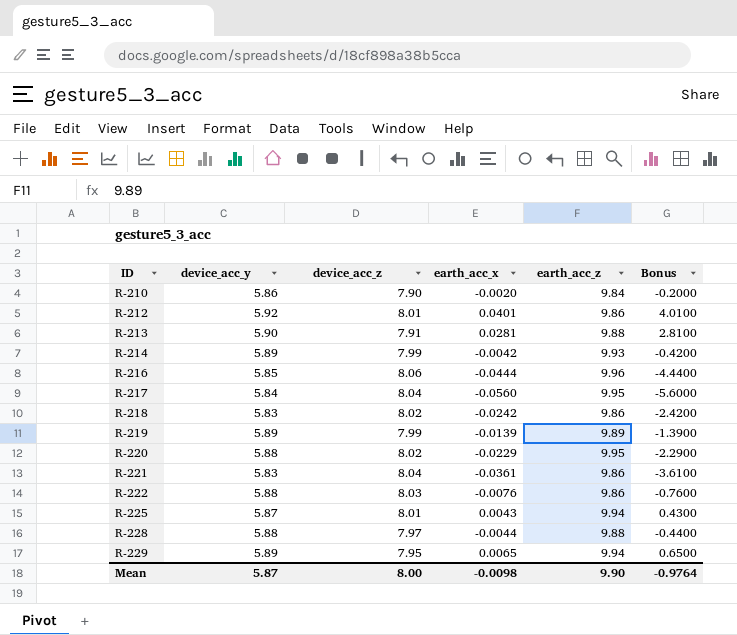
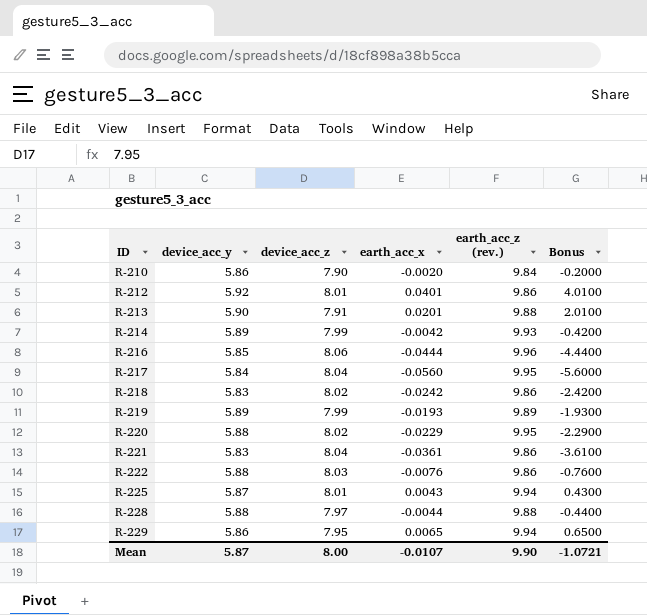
column name: earth_acc_z -> earth_acc_z (rev.)
R-213 | earth_acc_x: 0.0281 -> 0.0201
R-213 | Bonus: 2.8100 -> 2.0100
R-219 | earth_acc_x: -0.0139 -> -0.0193
R-219 | Bonus: -1.3900 -> -1.9300
R-229 | device_acc_y: 5.89 -> 5.86
Mean | earth_acc_x: -0.0098 -> -0.0107
Mean | Bonus: -0.9764 -> -1.0721

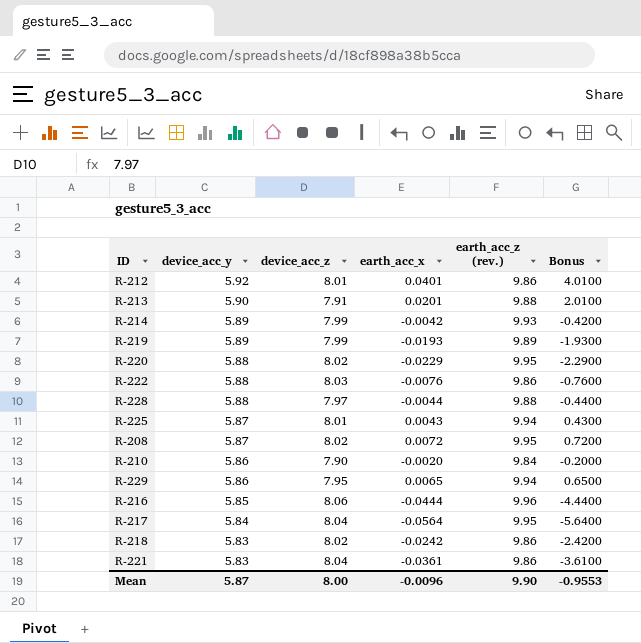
row order: ID ascending -> device_acc_y descending
row R-208: none -> 5.87 | 8.02 | 0.0072 | 9.95 | 0.7200
R-217 | earth_acc_x: -0.0560 -> -0.0564
R-217 | Bonus: -5.6000 -> -5.6400
Mean | earth_acc_x: -0.0107 -> -0.0096
Mean | Bonus: -1.0721 -> -0.9553

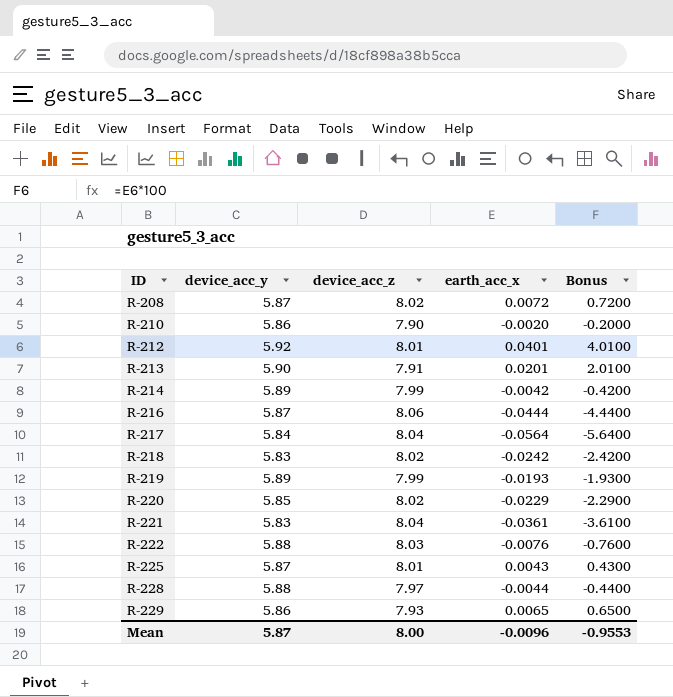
row order: device_acc_y descending -> ID ascending
column earth_acc_z (rev.) | position: 5 -> none
R-216 | device_acc_y: 5.85 -> 5.87
R-220 | device_acc_y: 5.88 -> 5.85
R-229 | device_acc_z: 7.95 -> 7.93

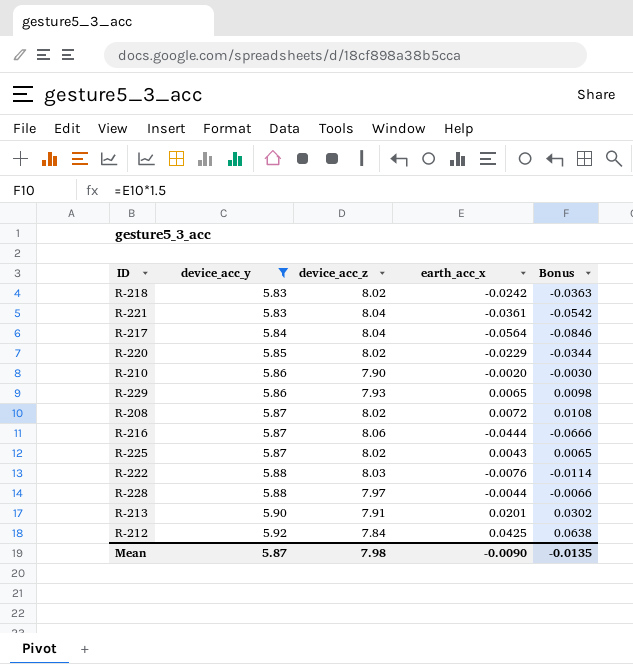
filter: none -> device_acc_y != 5.89
row order: ID ascending -> device_acc_y ascending
column Bonus | formula: [earth_acc_x] * 100 -> [earth_acc_x] * 1.5
R-225 | device_acc_z: 8.01 -> 8.02
R-212 | device_acc_z: 8.01 -> 7.84
R-212 | earth_acc_x: 0.0401 -> 0.0425
Mean | device_acc_z: 8.00 -> 7.98
Mean | earth_acc_x: -0.0096 -> -0.0090
Mean | Bonus: -0.9553 -> -0.0135

